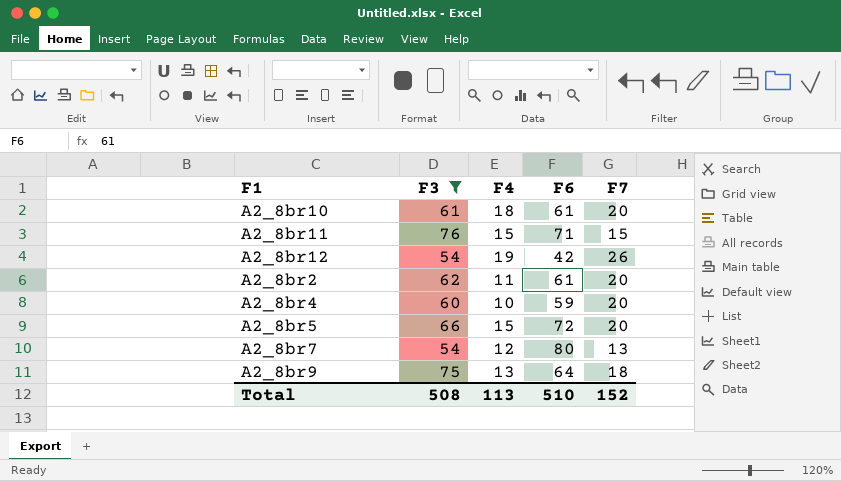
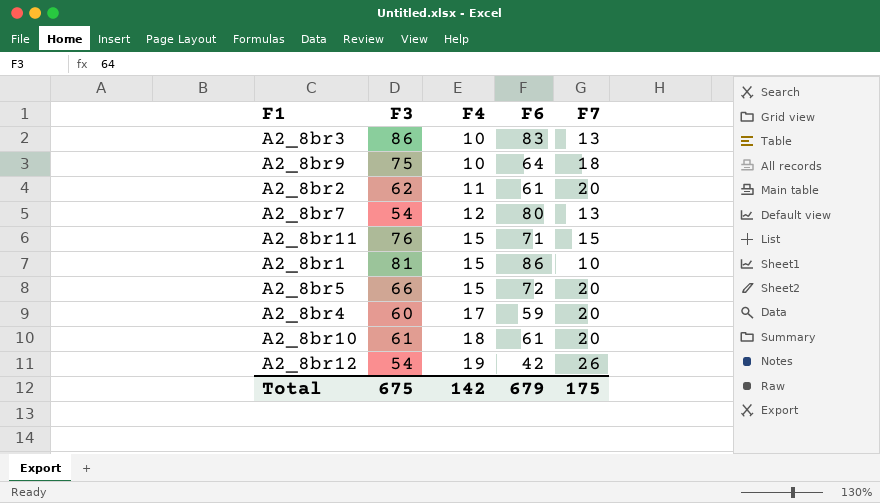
filter: F3 <= 76 -> none
row order: none -> F4 ascending
A2_8br9 | F4: 13 -> 10
A2_8br4 | F4: 10 -> 17
Total | F3: 508 -> 675
Total | F4: 113 -> 142
Total | F6: 510 -> 679
Total | F7: 152 -> 175

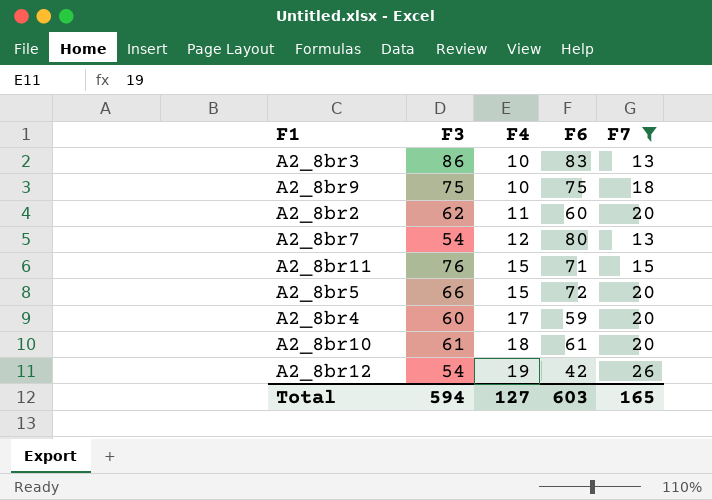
filter: none -> F7 != 10
A2_8br9 | F6: 64 -> 75
A2_8br2 | F6: 61 -> 60
Total | F3: 675 -> 594
Total | F4: 142 -> 127
Total | F6: 679 -> 603
Total | F7: 175 -> 165

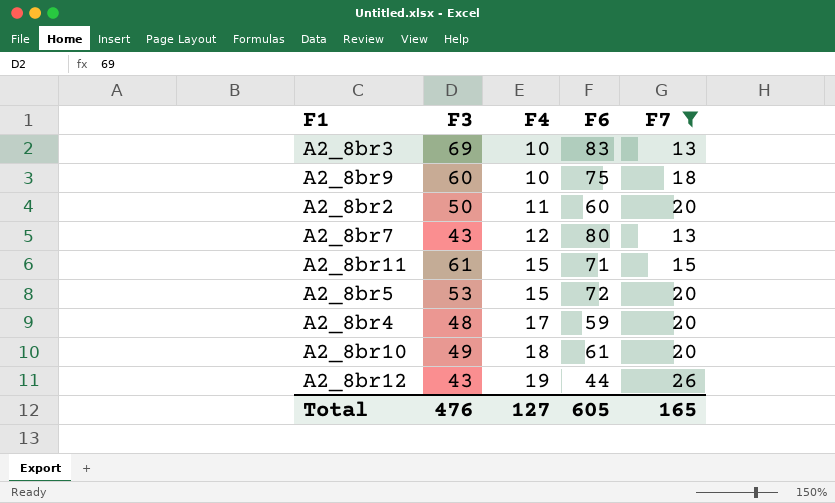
A2_8br3 | F3: 86 -> 69
A2_8br9 | F3: 75 -> 60
A2_8br2 | F3: 62 -> 50
A2_8br7 | F3: 54 -> 43
A2_8br11 | F3: 76 -> 61
A2_8br5 | F3: 66 -> 53
A2_8br4 | F3: 60 -> 48
A2_8br10 | F3: 61 -> 49
A2_8br12 | F3: 54 -> 43
A2_8br12 | F6: 42 -> 44
Total | F3: 594 -> 476
Total | F6: 603 -> 605

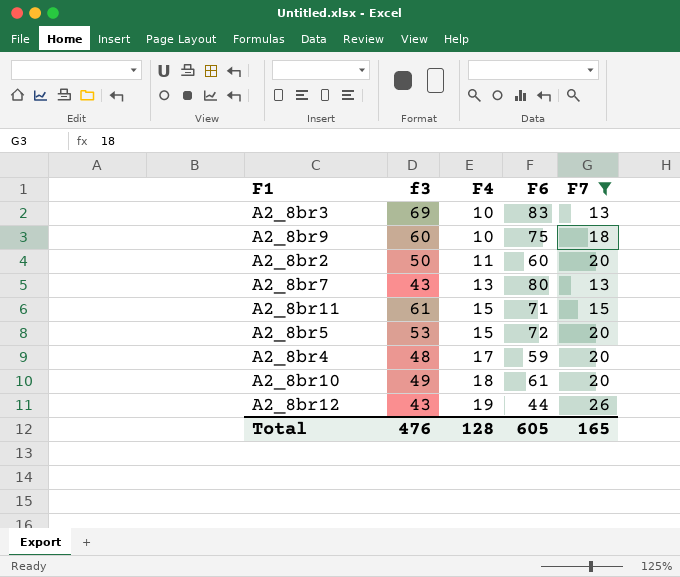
column name: F3 -> f3
A2_8br7 | F4: 12 -> 13
Total | F4: 127 -> 128

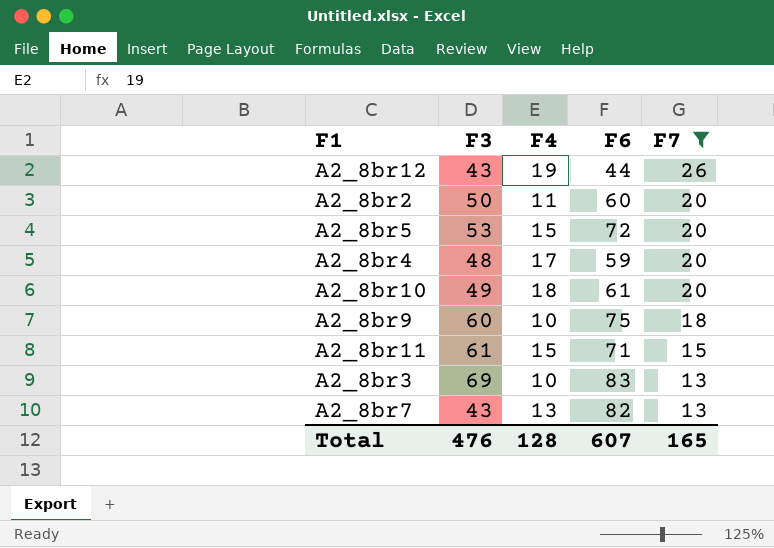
row order: F4 ascending -> F7 descending
column name: f3 -> F3
A2_8br7 | F6: 80 -> 82
Total | F6: 605 -> 607

